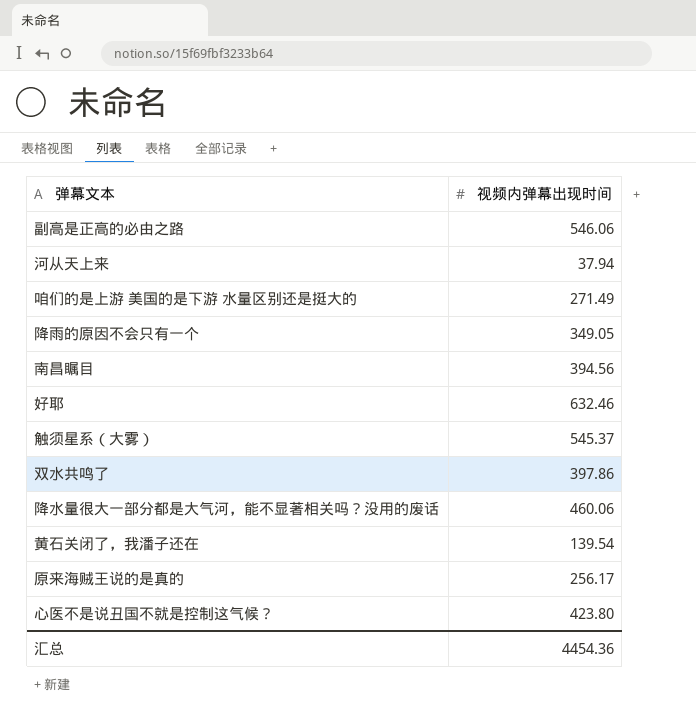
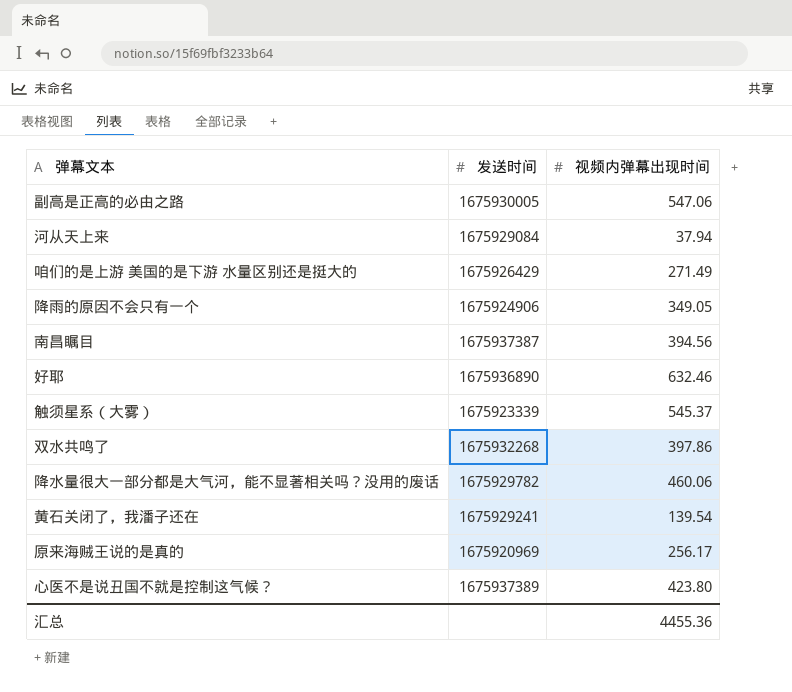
column 发送时间 | position: none -> 2
副高是正高的必由之路 | 视频内弹幕出现时间: 546.06 -> 547.06
汇总 | 视频内弹幕出现时间: 4454.36 -> 4455.36

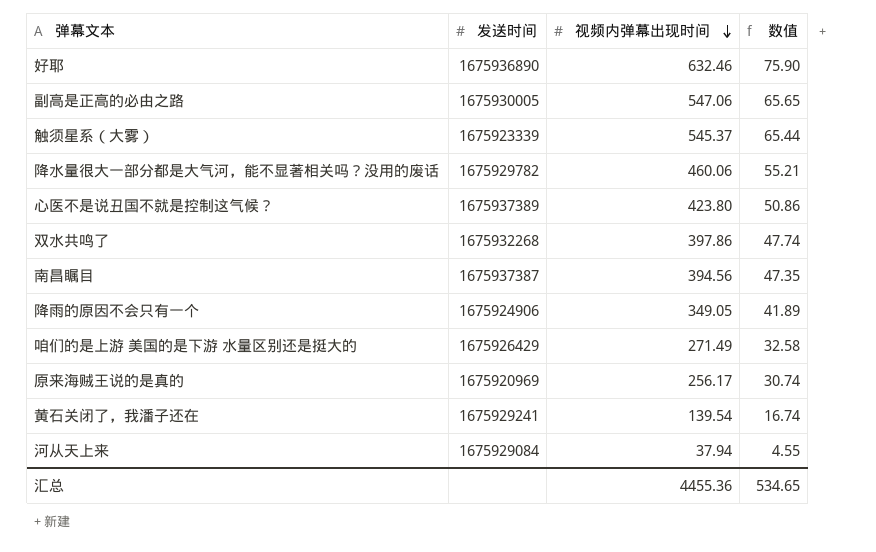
row order: none -> 视频内弹幕出现时间 descending
column 数值 | formula: none -> [视频内弹幕出现时间] * 0.12

